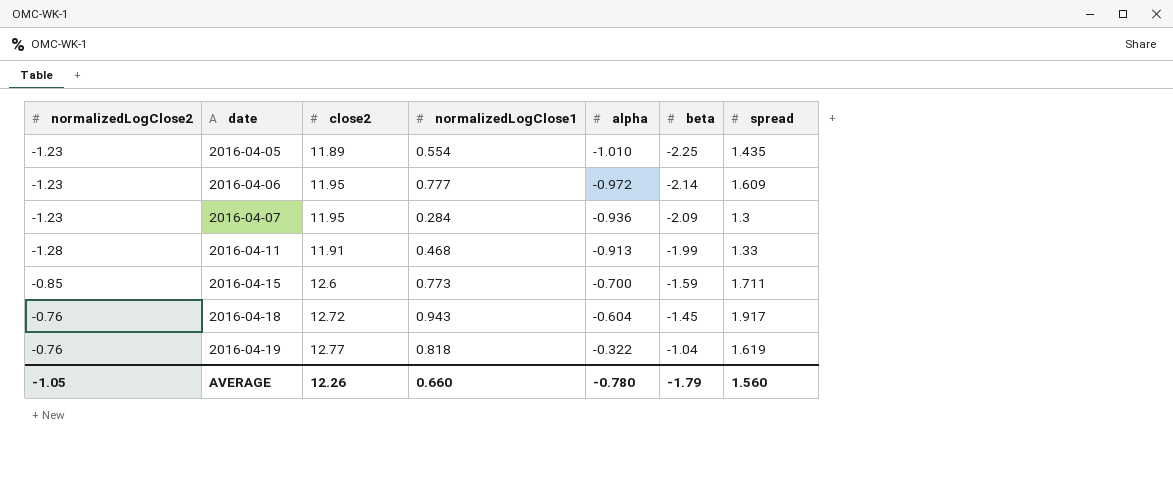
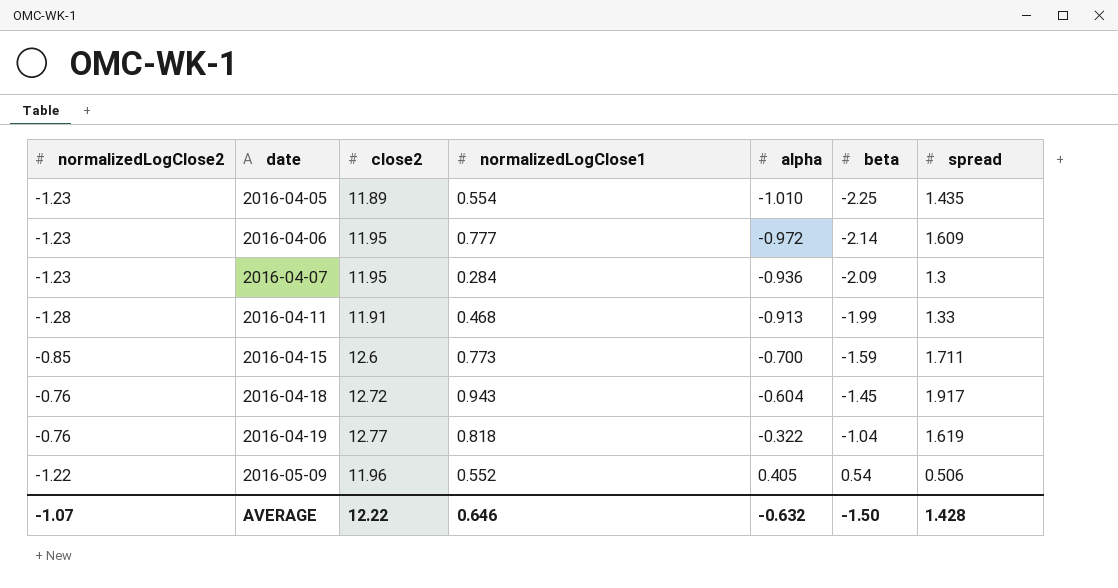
row 2016-05-09: none -> -1.22 | 11.96 | 0.552 | 0.405 | 0.54 | 0.506
AVERAGE | normalizedLogClose2: -1.05 -> -1.07
AVERAGE | close2: 12.26 -> 12.22
AVERAGE | normalizedLogClose1: 0.660 -> 0.646
AVERAGE | alpha: -0.780 -> -0.632
AVERAGE | beta: -1.79 -> -1.50
AVERAGE | spread: 1.560 -> 1.428

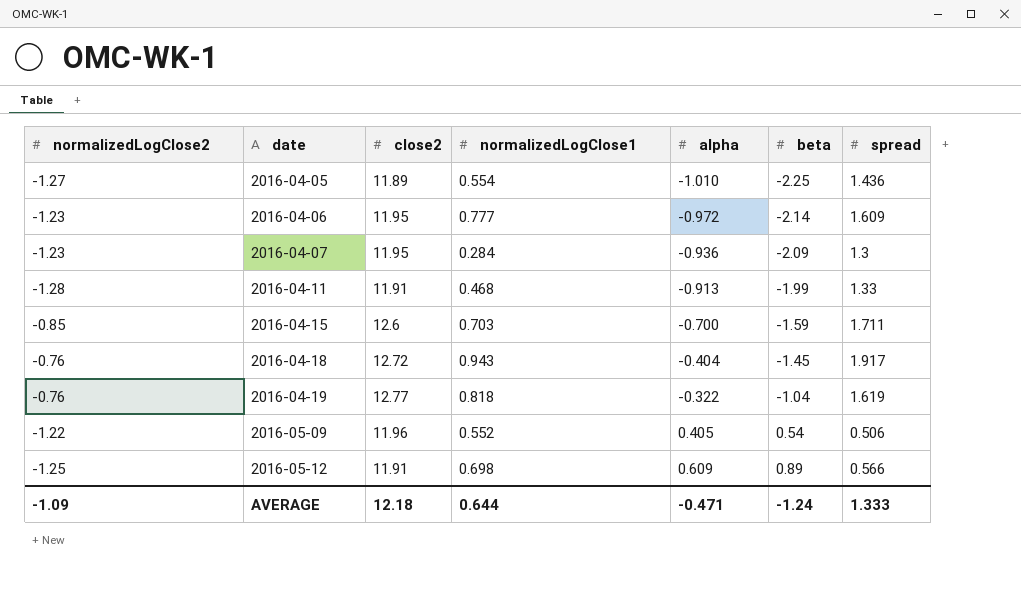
2016-04-05 | normalizedLogClose2: -1.23 -> -1.27
2016-04-05 | spread: 1.435 -> 1.436
2016-04-15 | normalizedLogClose1: 0.773 -> 0.703
2016-04-18 | alpha: -0.604 -> -0.404
row 2016-05-12: none -> -1.25 | 11.91 | 0.698 | 0.609 | 0.89 | 0.566
AVERAGE | normalizedLogClose2: -1.07 -> -1.09
AVERAGE | close2: 12.22 -> 12.18
AVERAGE | normalizedLogClose1: 0.646 -> 0.644
AVERAGE | alpha: -0.632 -> -0.471
AVERAGE | beta: -1.50 -> -1.24
AVERAGE | spread: 1.428 -> 1.333

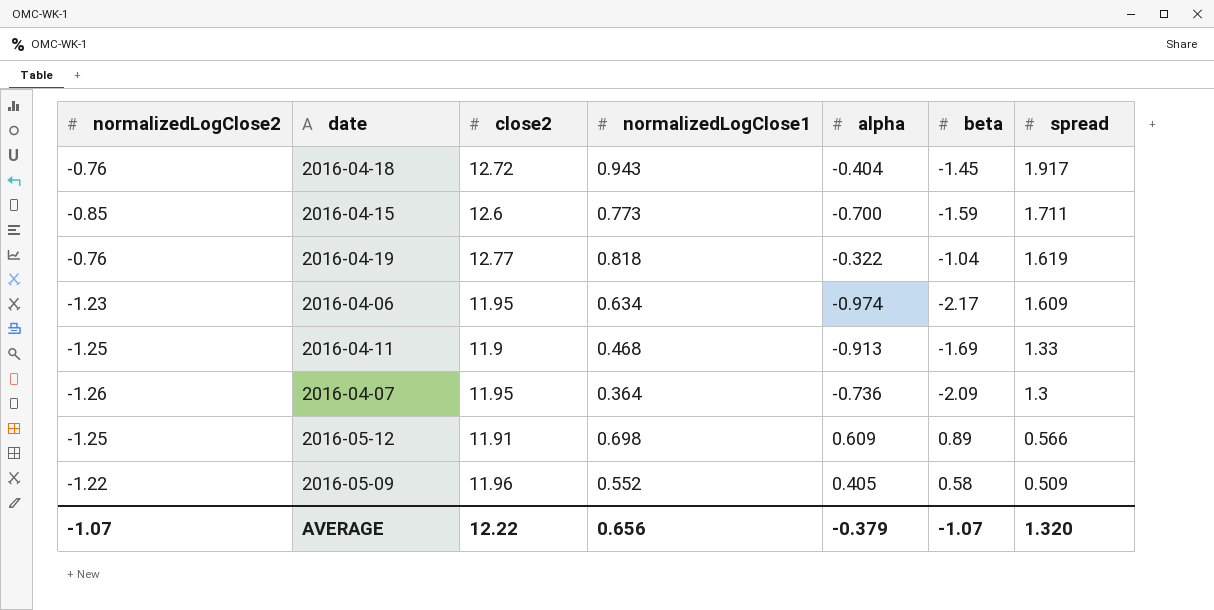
row order: date ascending -> spread descending
row 2016-04-05: -1.27 | 11.89 | 0.554 | -1.010 | -2.25 | 1.436 -> none
2016-04-15 | normalizedLogClose1: 0.703 -> 0.773
2016-04-06 | normalizedLogClose1: 0.777 -> 0.634
2016-04-06 | alpha: -0.972 -> -0.974
2016-04-06 | beta: -2.14 -> -2.17
2016-04-11 | normalizedLogClose2: -1.28 -> -1.25
2016-04-11 | close2: 11.91 -> 11.9
2016-04-11 | beta: -1.99 -> -1.69
2016-04-07 | normalizedLogClose2: -1.23 -> -1.26
2016-04-07 | normalizedLogClose1: 0.284 -> 0.364
2016-04-07 | alpha: -0.936 -> -0.736
2016-05-09 | beta: 0.54 -> 0.58
2016-05-09 | spread: 0.506 -> 0.509
AVERAGE | normalizedLogClose2: -1.09 -> -1.07
AVERAGE | close2: 12.18 -> 12.22
AVERAGE | normalizedLogClose1: 0.644 -> 0.656
AVERAGE | alpha: -0.471 -> -0.379
AVERAGE | beta: -1.24 -> -1.07
AVERAGE | spread: 1.333 -> 1.320

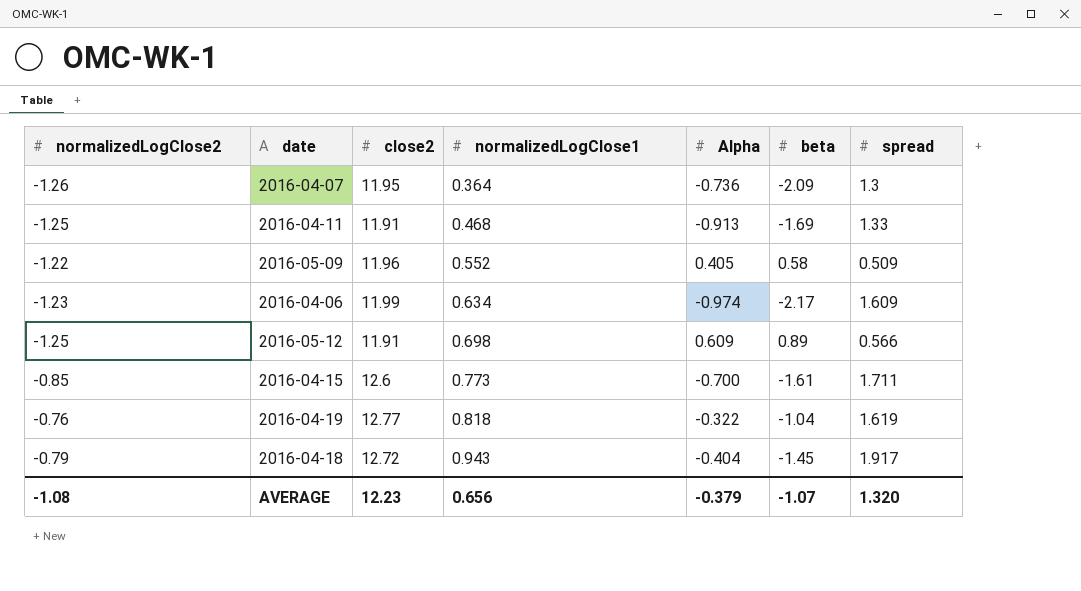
row order: spread descending -> normalizedLogClose1 ascending
column name: alpha -> Alpha
2016-04-11 | close2: 11.9 -> 11.91
2016-04-06 | close2: 11.95 -> 11.99
2016-04-15 | beta: -1.59 -> -1.61
2016-04-18 | normalizedLogClose2: -0.76 -> -0.79
AVERAGE | normalizedLogClose2: -1.07 -> -1.08
AVERAGE | close2: 12.22 -> 12.23

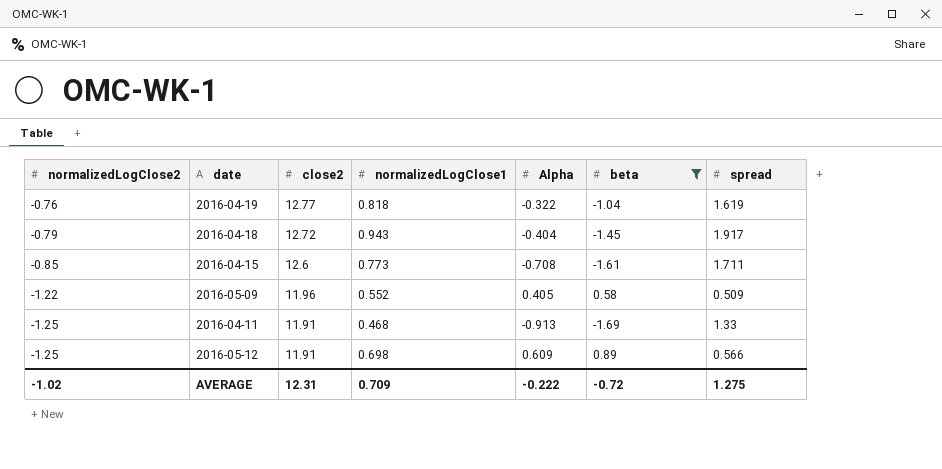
filter: none -> beta >= -1.69
row order: normalizedLogClose1 ascending -> normalizedLogClose2 descending
2016-04-15 | Alpha: -0.700 -> -0.708
AVERAGE | normalizedLogClose2: -1.08 -> -1.02
AVERAGE | close2: 12.23 -> 12.31
AVERAGE | normalizedLogClose1: 0.656 -> 0.709
AVERAGE | Alpha: -0.379 -> -0.222
AVERAGE | beta: -1.07 -> -0.72
AVERAGE | spread: 1.320 -> 1.275

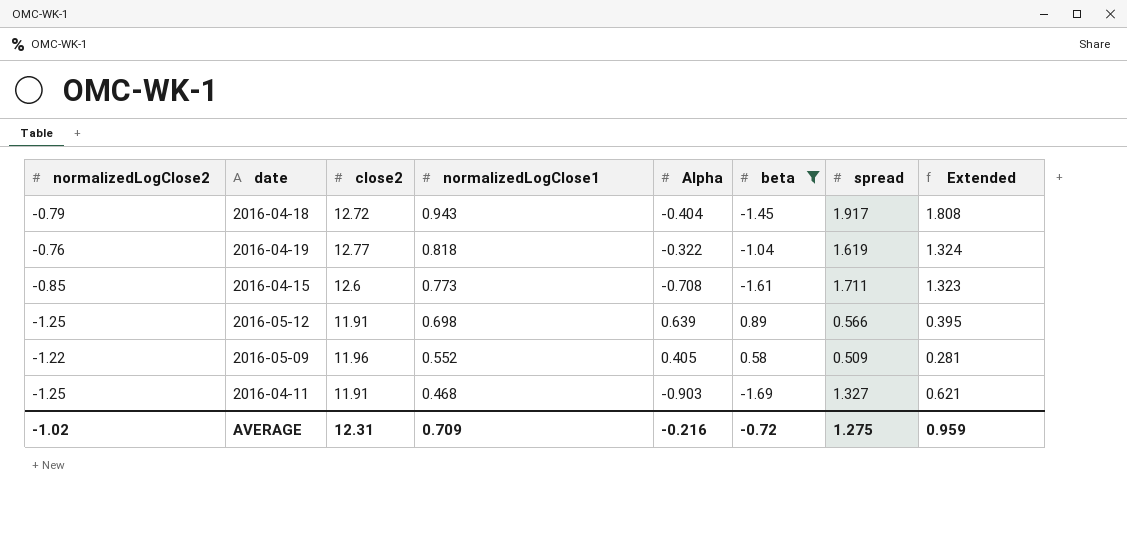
row order: normalizedLogClose2 descending -> normalizedLogClose1 descending
column Extended | formula: none -> [normalizedLogClose1] * [spread]
2016-05-12 | Alpha: 0.609 -> 0.639
2016-04-11 | Alpha: -0.913 -> -0.903
2016-04-11 | spread: 1.33 -> 1.327
AVERAGE | Alpha: -0.222 -> -0.216

